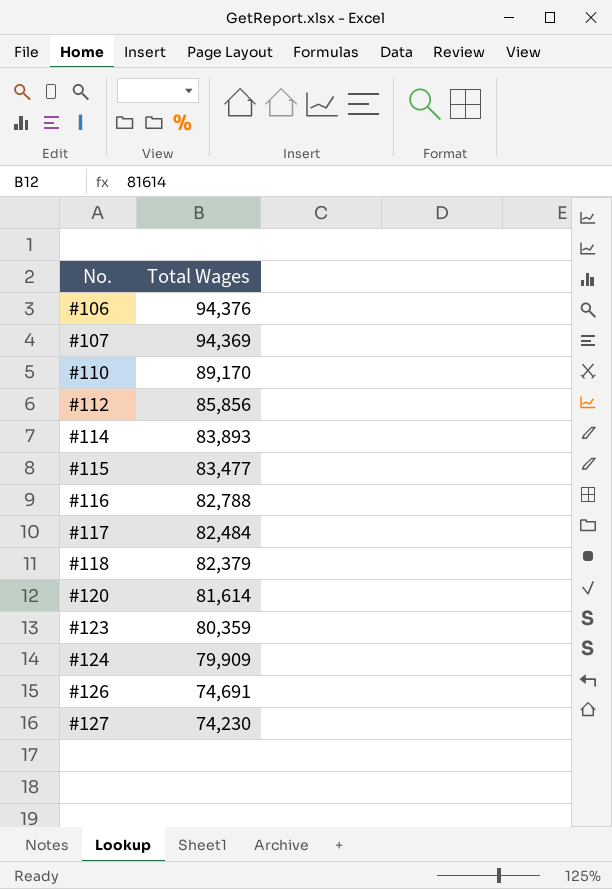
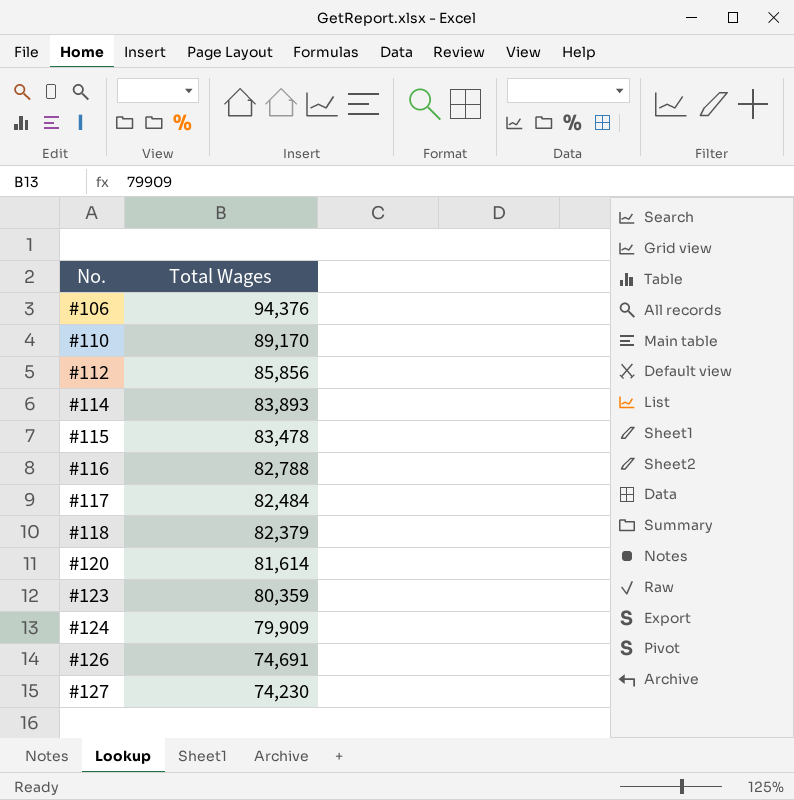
row #107: 94,369 -> none
#115 | Total Wages: 83,477 -> 83,478

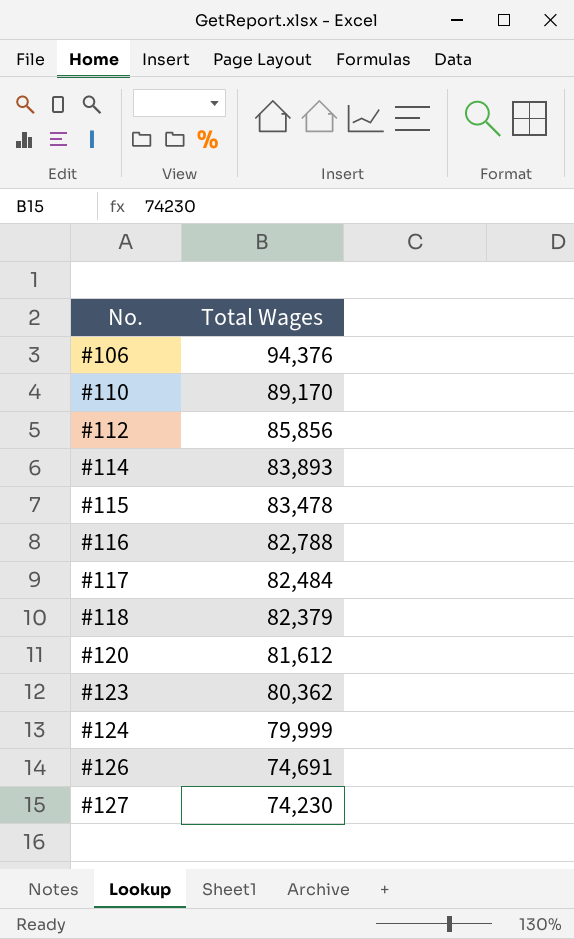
#120 | Total Wages: 81,614 -> 81,612
#123 | Total Wages: 80,359 -> 80,362
#124 | Total Wages: 79,909 -> 79,999

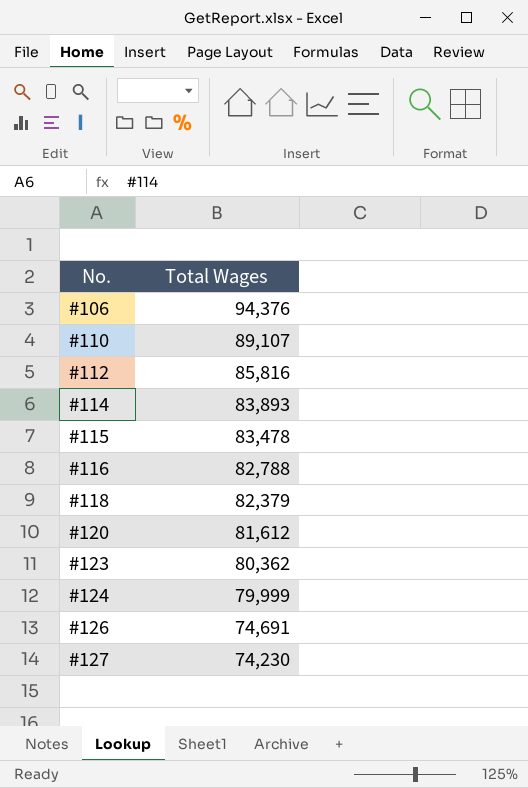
row #117: 82,484 -> none
#110 | Total Wages: 89,170 -> 89,107
#112 | Total Wages: 85,856 -> 85,816

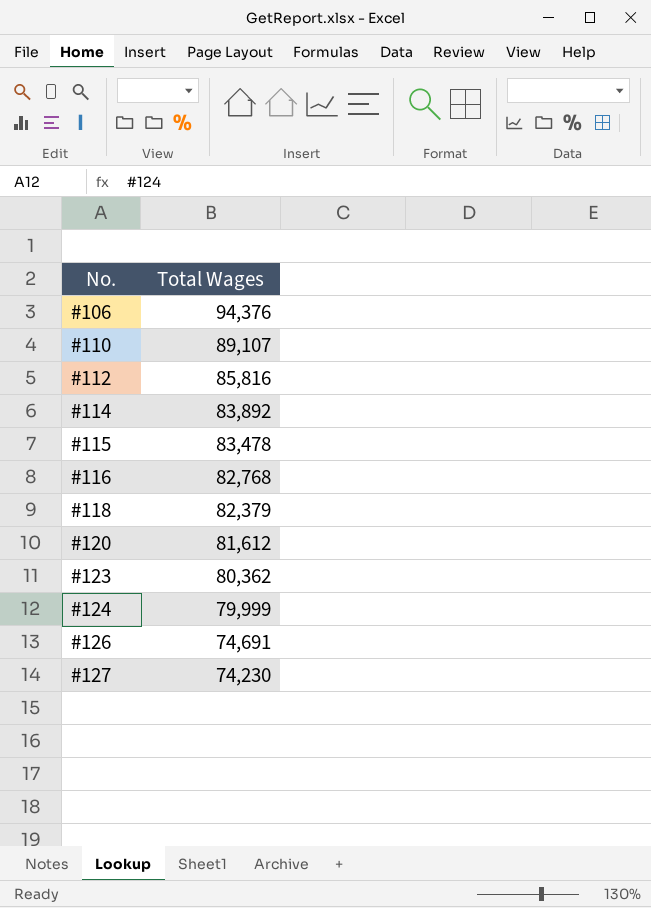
#114 | Total Wages: 83,893 -> 83,892
#116 | Total Wages: 82,788 -> 82,768

